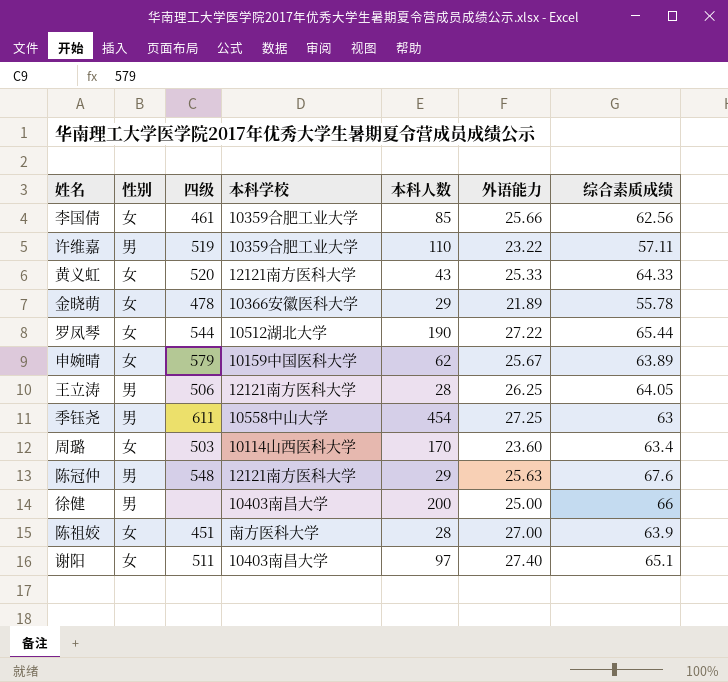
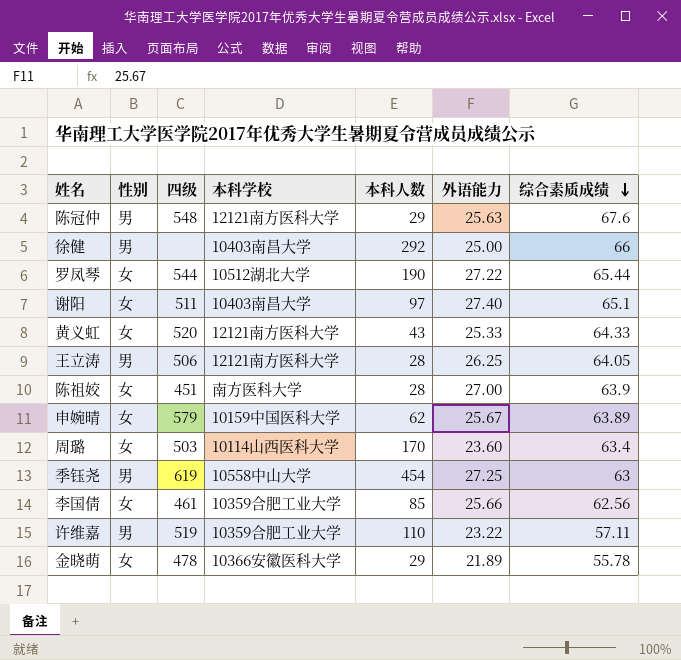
row order: none -> 综合素质成绩 descending
徐健 | 本科人数: 200 -> 292
季钰尧 | 四级: 611 -> 619

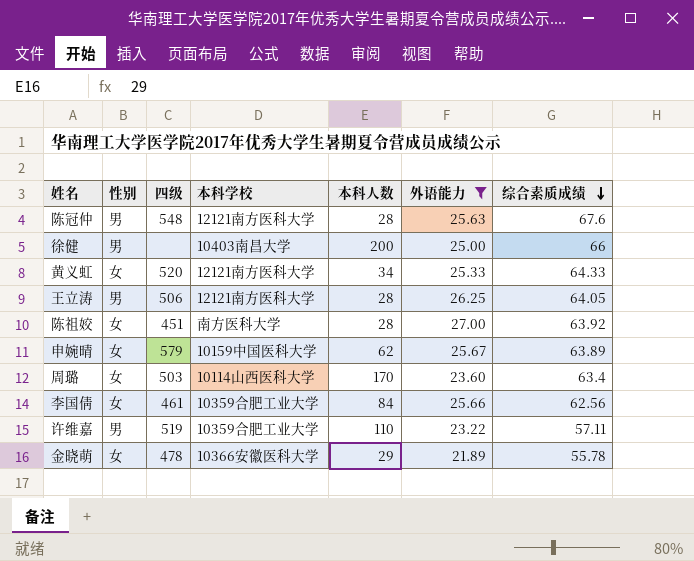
filter: none -> 外语能力 <= 27.00
陈冠仲 | 本科人数: 29 -> 28
徐健 | 本科人数: 292 -> 200
黄义虹 | 本科人数: 43 -> 34
陈祖姣 | 综合素质成绩: 63.9 -> 63.92
李国倩 | 本科人数: 85 -> 84

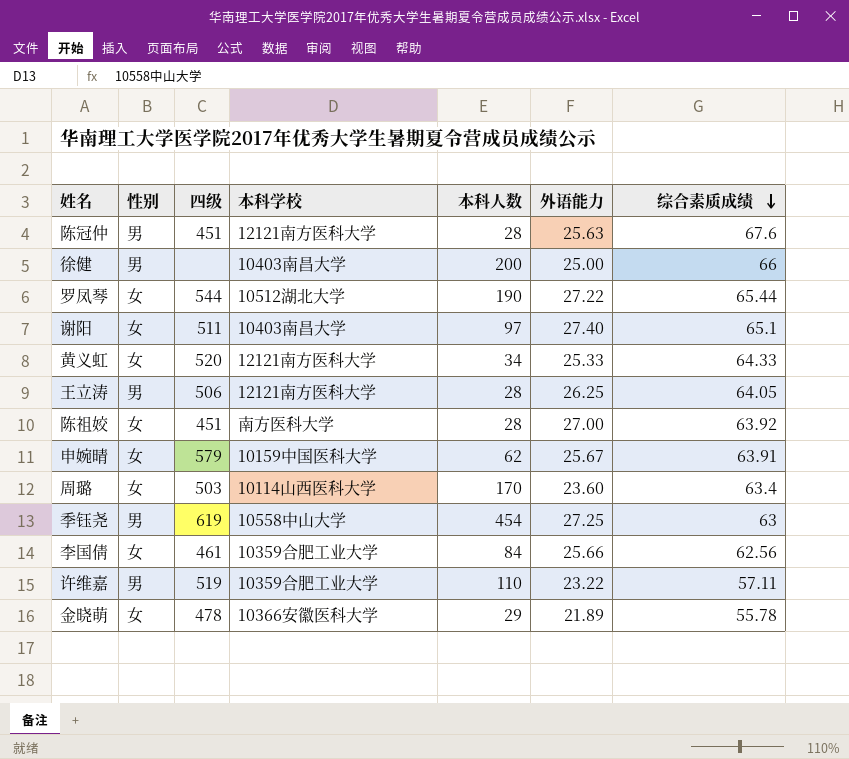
filter: 外语能力 <= 27.00 -> none
陈冠仲 | 四级: 548 -> 451
申婉晴 | 综合素质成绩: 63.89 -> 63.91

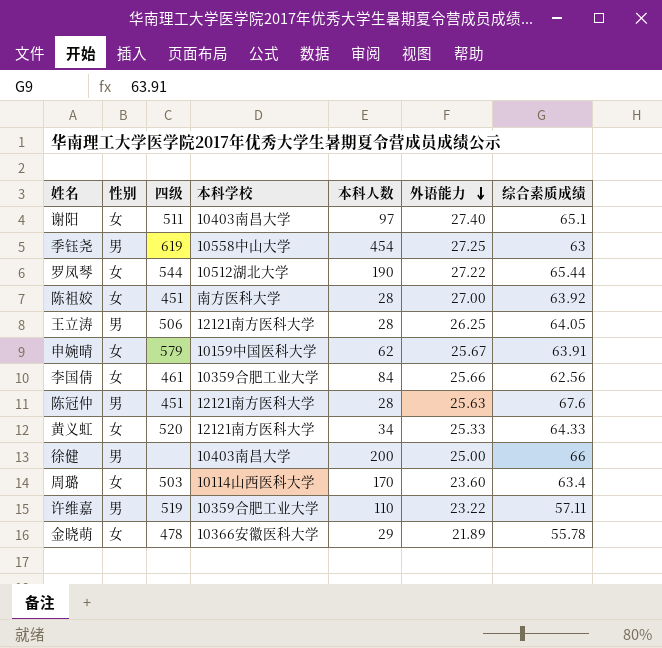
row order: 综合素质成绩 descending -> 外语能力 descending

